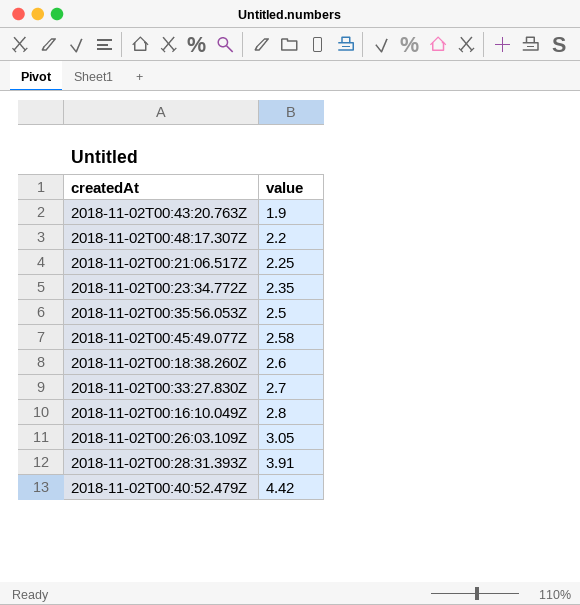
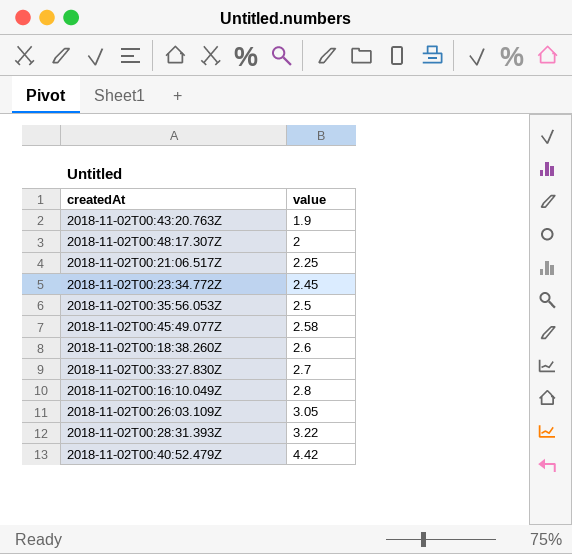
2018-11-02T00:48:17.307Z | value: 2.2 -> 2
2018-11-02T00:23:34.772Z | value: 2.35 -> 2.45
2018-11-02T00:28:31.393Z | value: 3.91 -> 3.22

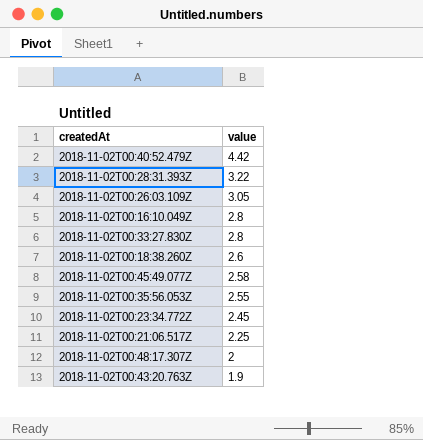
row order: value ascending -> value descending
2018-11-02T00:33:27.830Z | value: 2.7 -> 2.8
2018-11-02T00:35:56.053Z | value: 2.5 -> 2.55

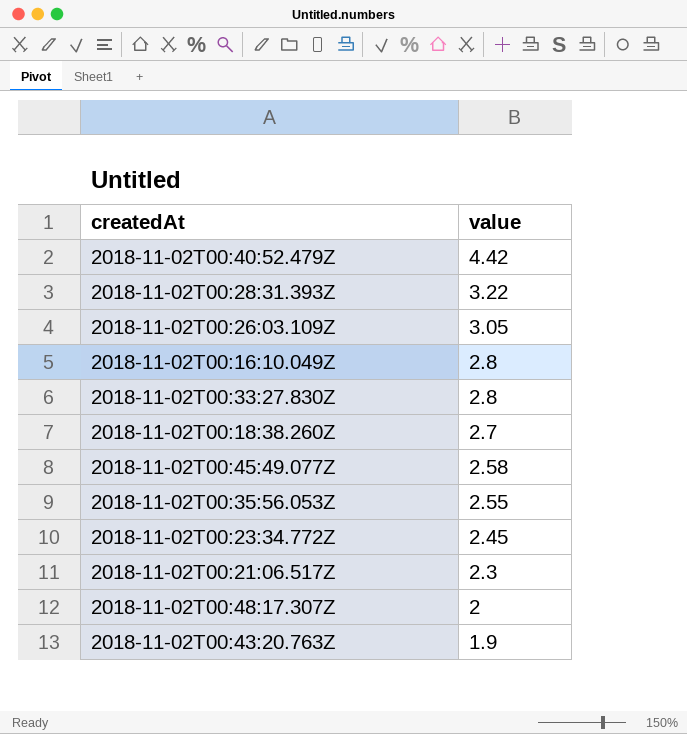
2018-11-02T00:18:38.260Z | value: 2.6 -> 2.7
2018-11-02T00:21:06.517Z | value: 2.25 -> 2.3

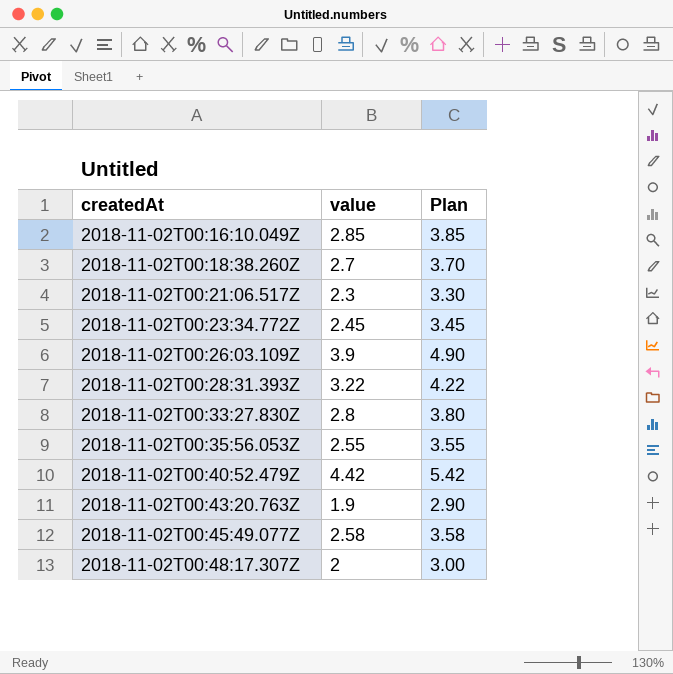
row order: value descending -> createdAt ascending
column Plan | formula: none -> [value] + 1
2018-11-02T00:16:10.049Z | value: 2.8 -> 2.85
2018-11-02T00:26:03.109Z | value: 3.05 -> 3.9

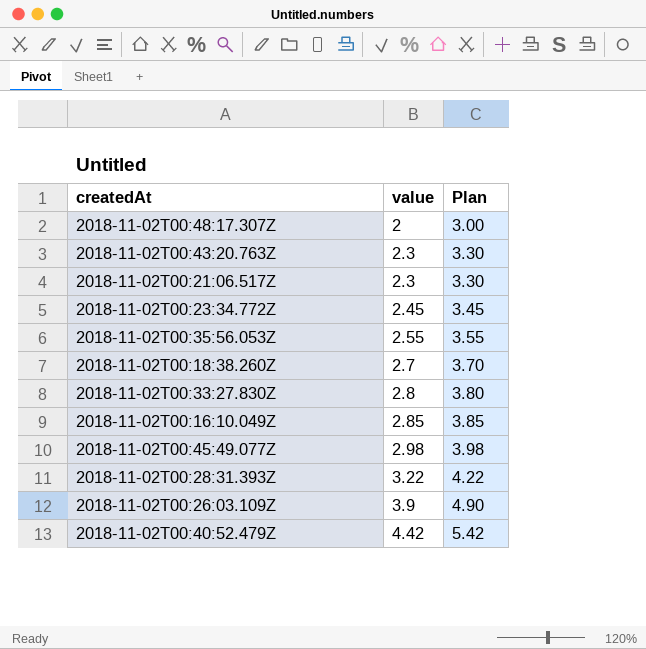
row order: createdAt ascending -> value ascending
2018-11-02T00:43:20.763Z | value: 1.9 -> 2.3
2018-11-02T00:43:20.763Z | Plan: 2.90 -> 3.30
2018-11-02T00:45:49.077Z | value: 2.58 -> 2.98
2018-11-02T00:45:49.077Z | Plan: 3.58 -> 3.98

